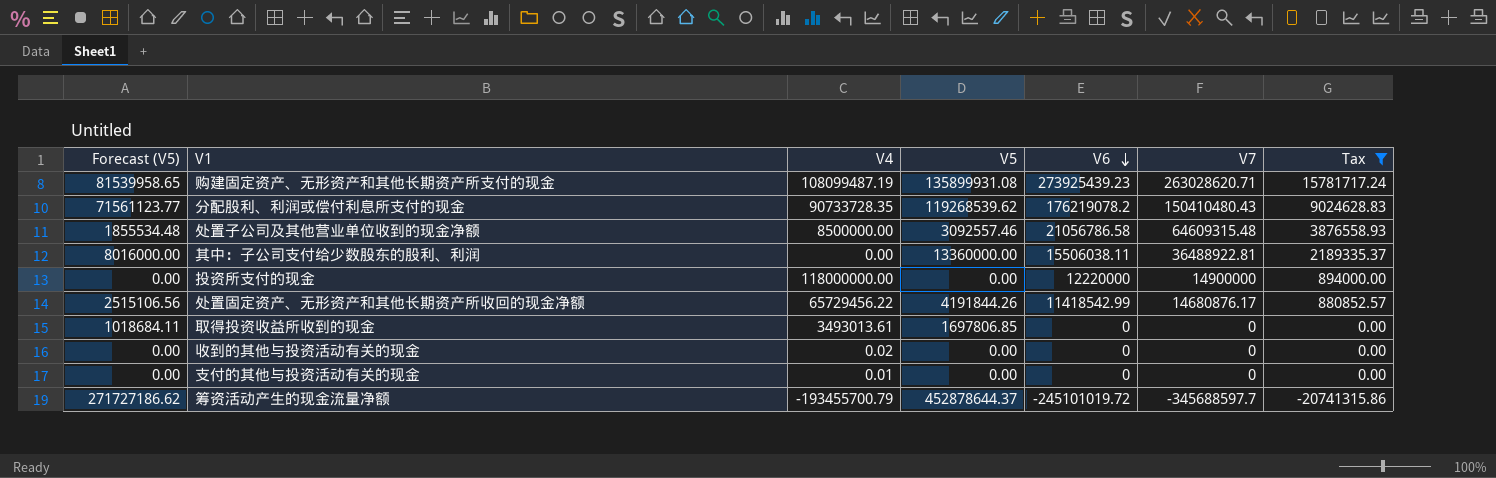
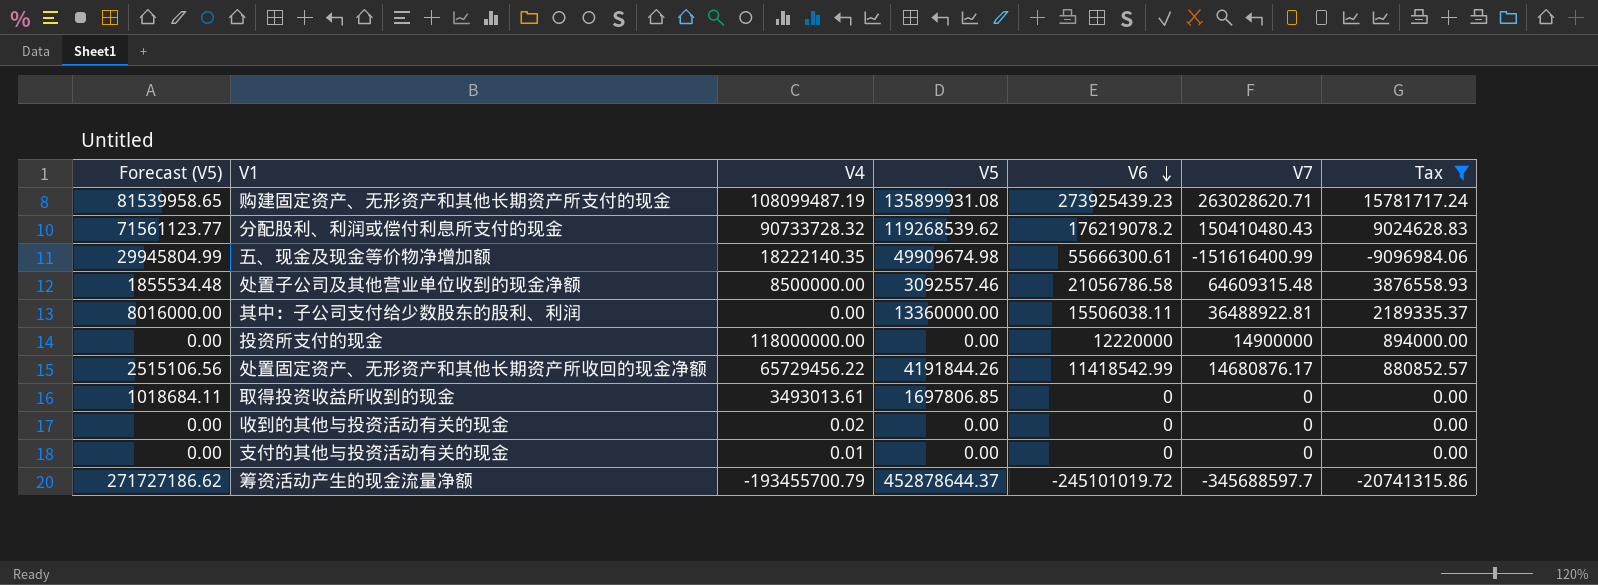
分配股利、利润或偿付利息所支付的现金 | V4: 90733728.35 -> 90733728.32
row 五、现金及现金等价物净增加额: none -> 29945804.99 | 18222140.35 | 49909674.98 | 55666300.61 | -151616400.99 | -9096984.06

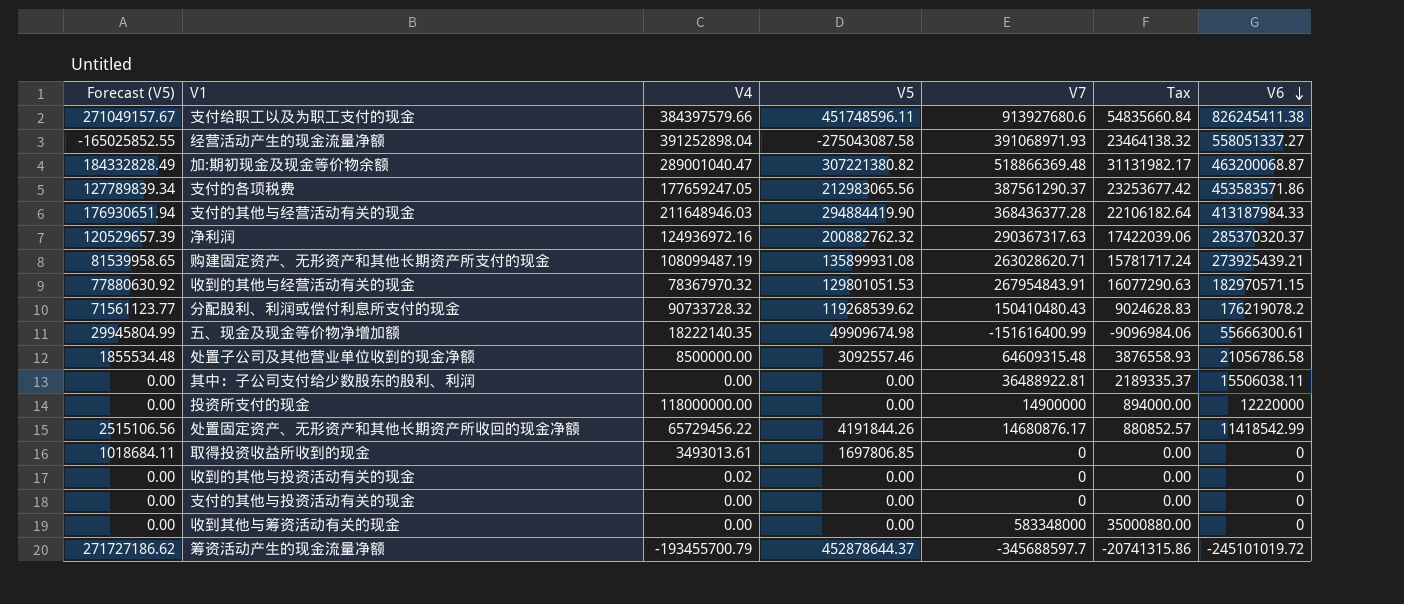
filter: Tax <= 15781717.24 -> none
column V6 | position: 5 -> 7
购建固定资产、无形资产和其他长期资产所支付的现金 | V6: 273925439.23 -> 273925439.21
其中：子公司支付给少数股东的股利、利润 | Forecast (V5): 8016000.00 -> 0.00
其中：子公司支付给少数股东的股利、利润 | V5: 13360000.00 -> 0.00
支付的其他与投资活动有关的现金 | V4: 0.01 -> 0.00

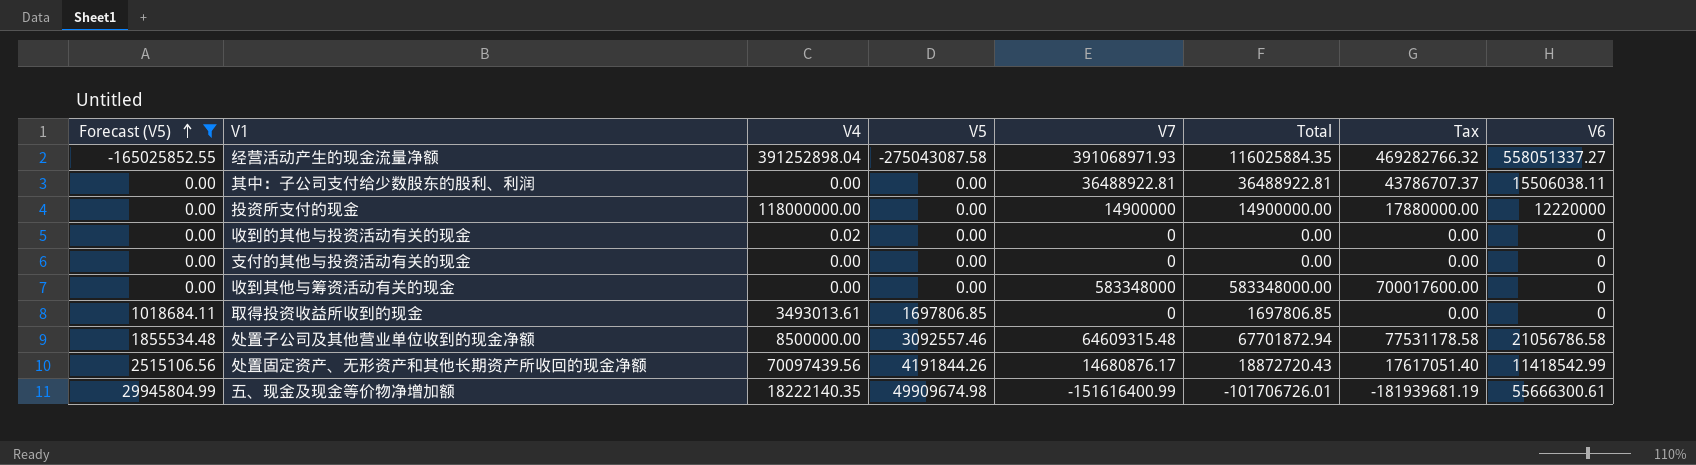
filter: none -> Forecast (V5) <= 29945804.99
row order: V6 descending -> Forecast (V5) ascending
column Total | formula: none -> [V5] + [V7]
column Tax | formula: [V7] * 0.06 -> [V7] * 1.2
处置固定资产、无形资产和其他长期资产所收回的现金净额 | V4: 65729456.22 -> 70097439.56

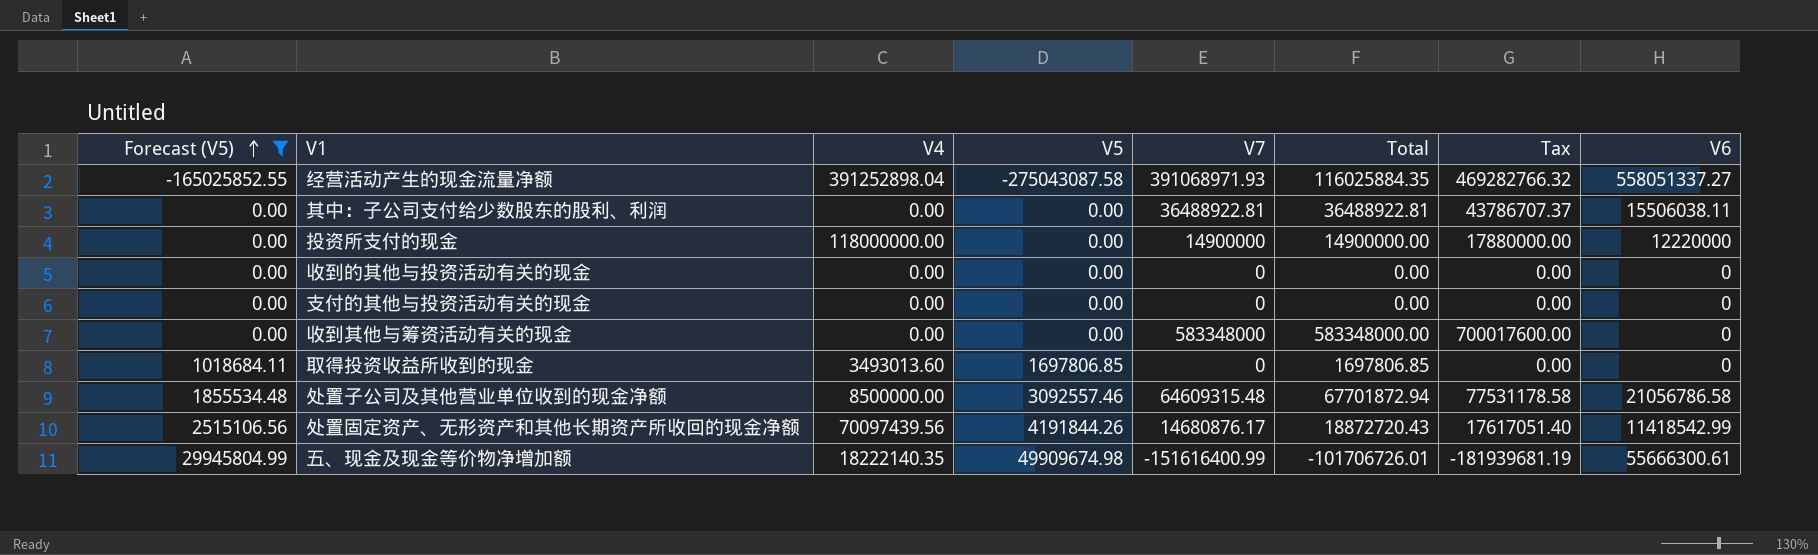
收到的其他与投资活动有关的现金 | V4: 0.02 -> 0.00
取得投资收益所收到的现金 | V4: 3493013.61 -> 3493013.60

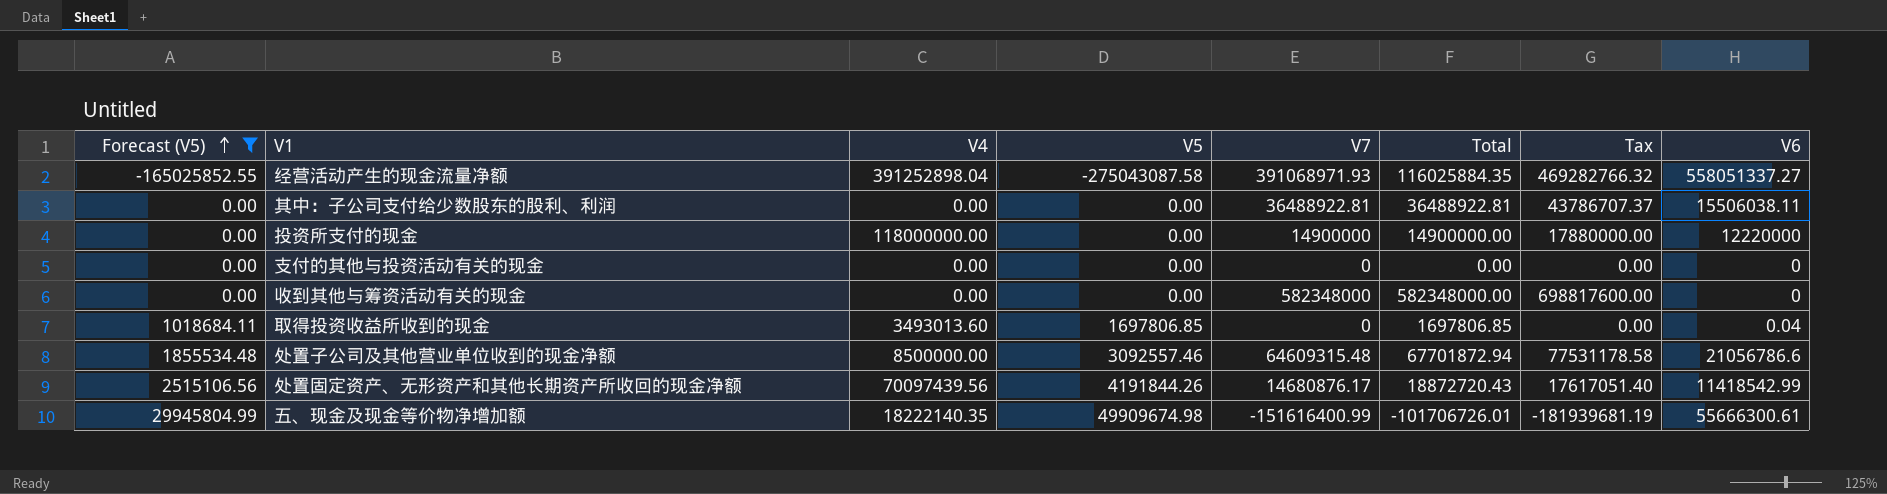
row 收到的其他与投资活动有关的现金: 0.00 | 0.00 | 0.00 | 0 | 0.00 | 0.00 | 0 -> none
收到其他与筹资活动有关的现金 | V7: 583348000 -> 582348000
收到其他与筹资活动有关的现金 | Total: 583348000.00 -> 582348000.00
收到其他与筹资活动有关的现金 | Tax: 700017600.00 -> 698817600.00
取得投资收益所收到的现金 | V6: 0 -> 0.04
处置子公司及其他营业单位收到的现金净额 | V6: 21056786.58 -> 21056786.6

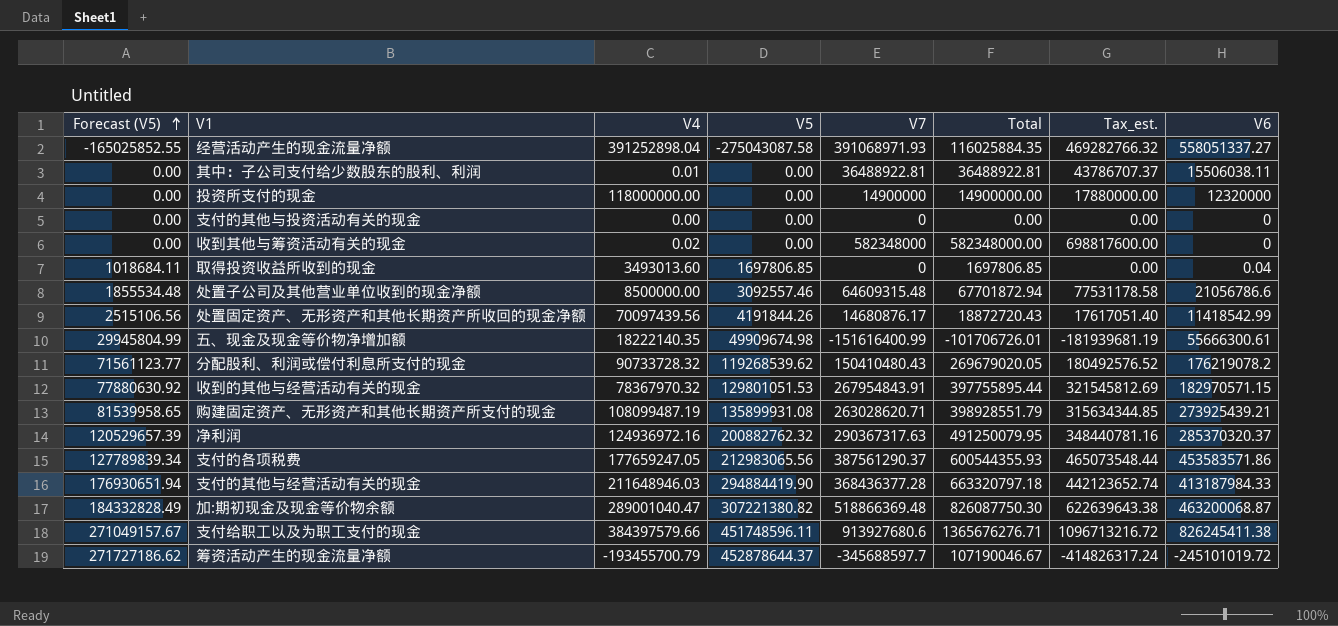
filter: Forecast (V5) <= 29945804.99 -> none
column name: Tax -> Tax_est.
其中：子公司支付给少数股东的股利、利润 | V4: 0.00 -> 0.01
投资所支付的现金 | V6: 12220000 -> 12320000
收到其他与筹资活动有关的现金 | V4: 0.00 -> 0.02

